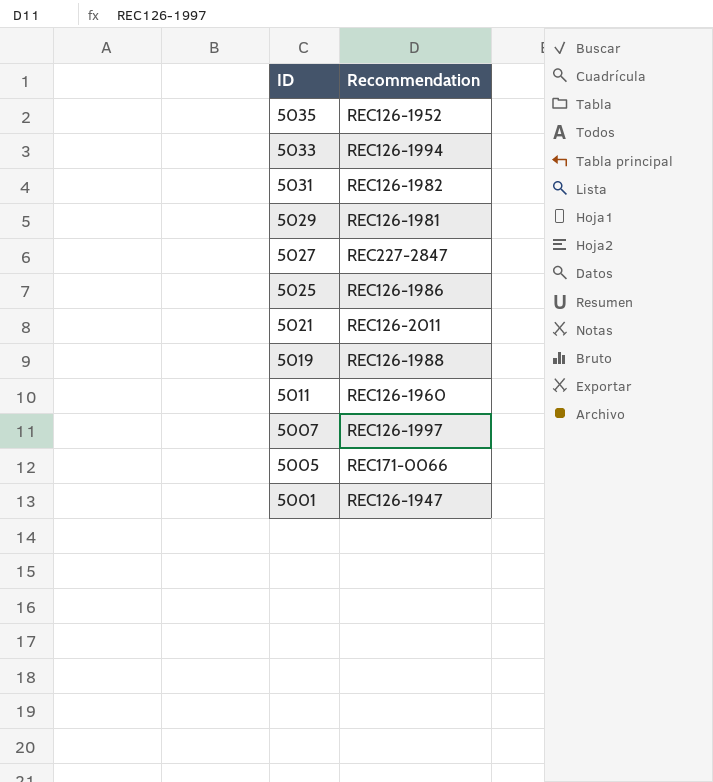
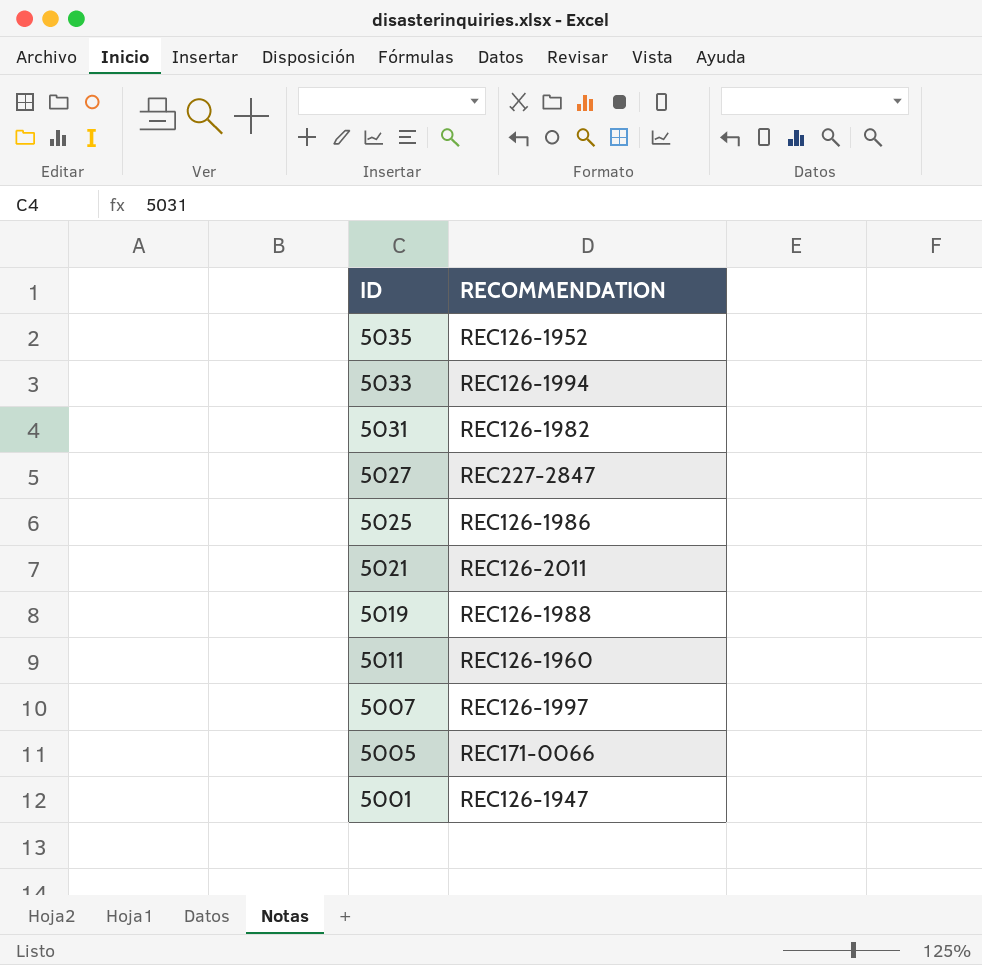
column name: Recommendation -> RECOMMENDATION
row 5029: REC126-1981 -> none

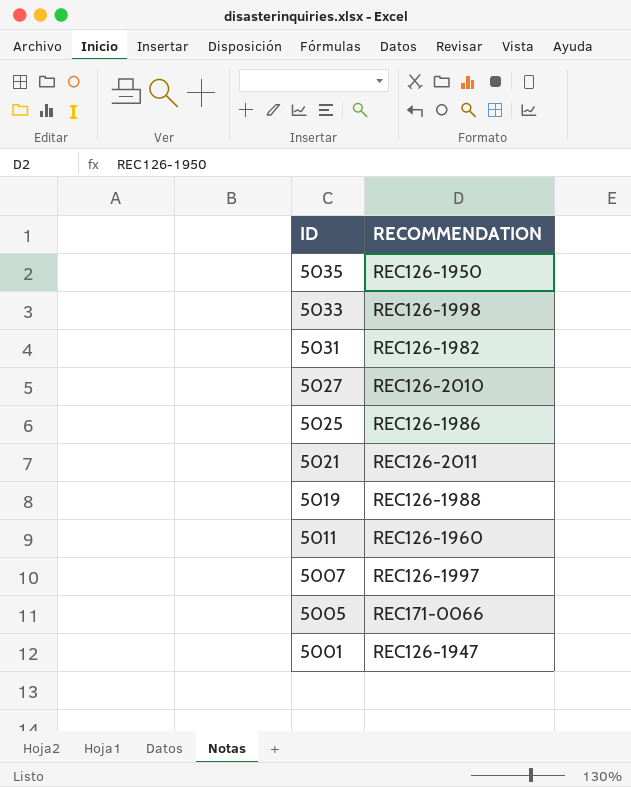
5035 | RECOMMENDATION: REC126-1952 -> REC126-1950
5033 | RECOMMENDATION: REC126-1994 -> REC126-1998
5027 | RECOMMENDATION: REC227-2847 -> REC126-2010

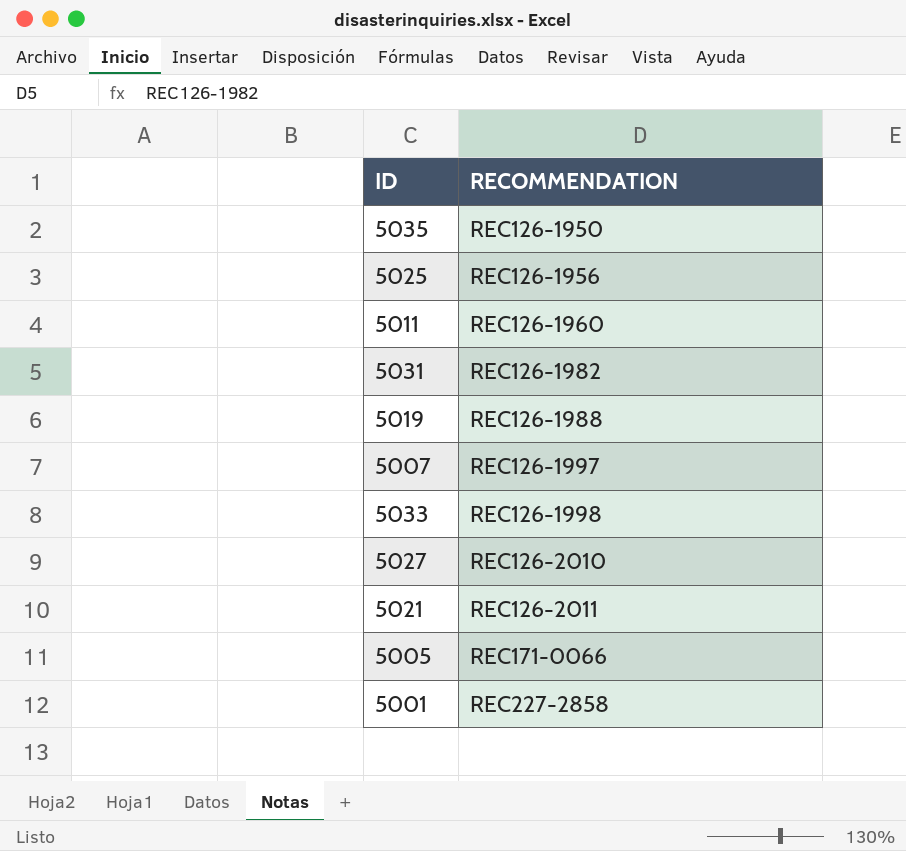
row order: ID descending -> RECOMMENDATION ascending
5025 | RECOMMENDATION: REC126-1986 -> REC126-1956
5001 | RECOMMENDATION: REC126-1947 -> REC227-2858

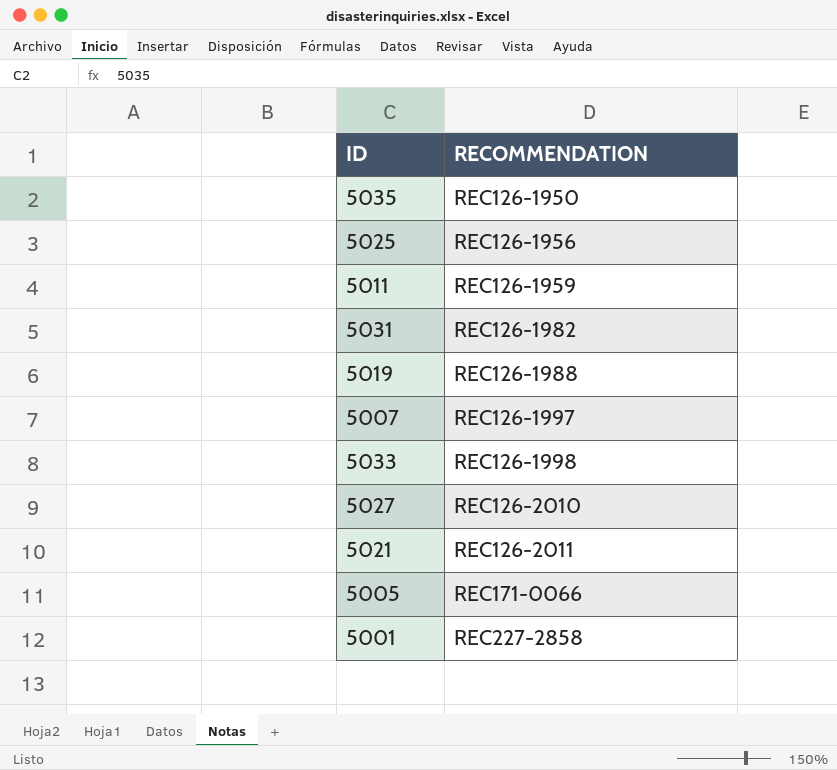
5011 | RECOMMENDATION: REC126-1960 -> REC126-1959

